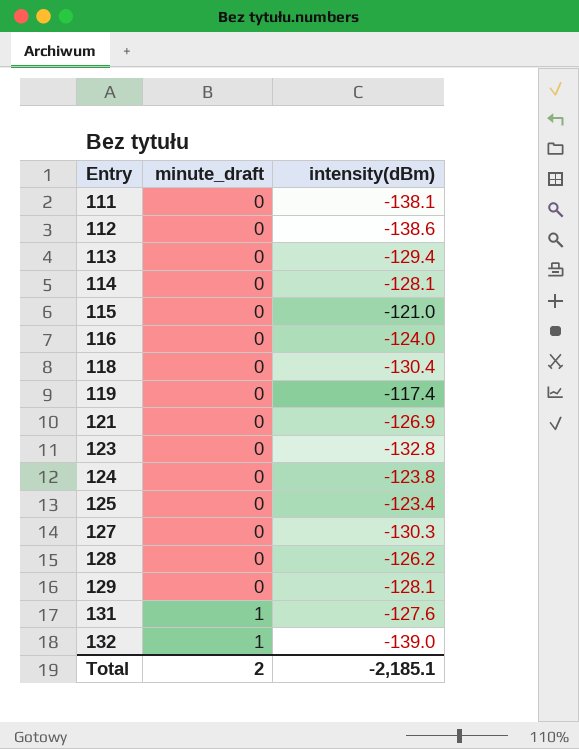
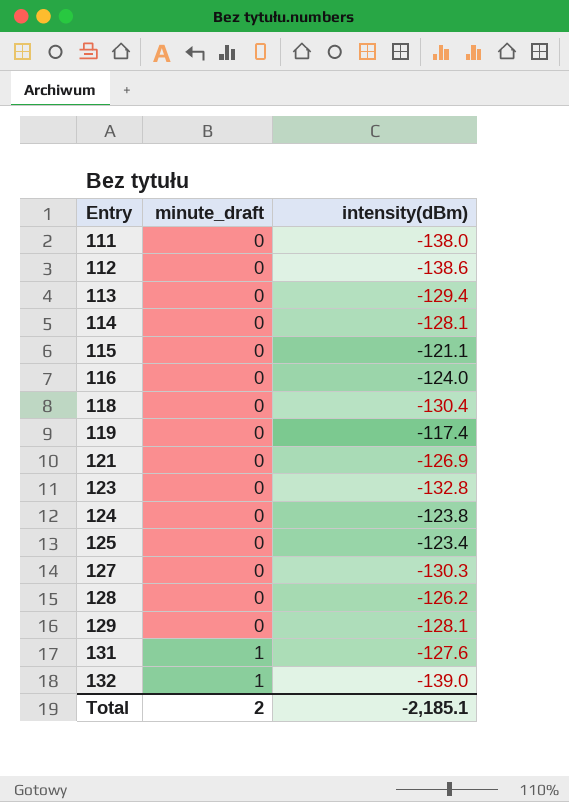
111 | intensity(dBm): -138.1 -> -138.0
115 | intensity(dBm): -121.0 -> -121.1

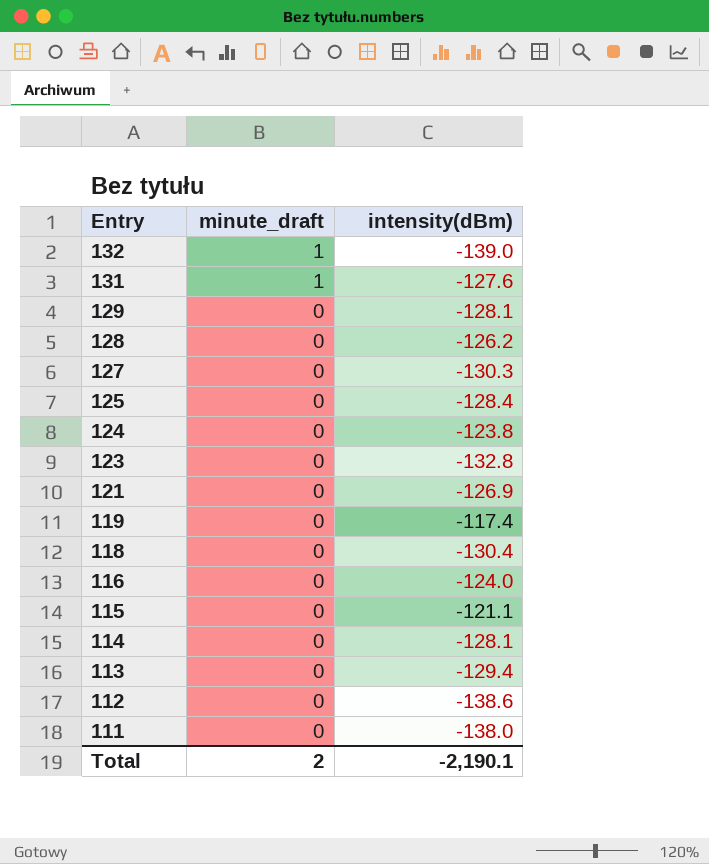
row order: Entry ascending -> Entry descending
125 | intensity(dBm): -123.4 -> -128.4
Total | intensity(dBm): -2,185.1 -> -2,190.1

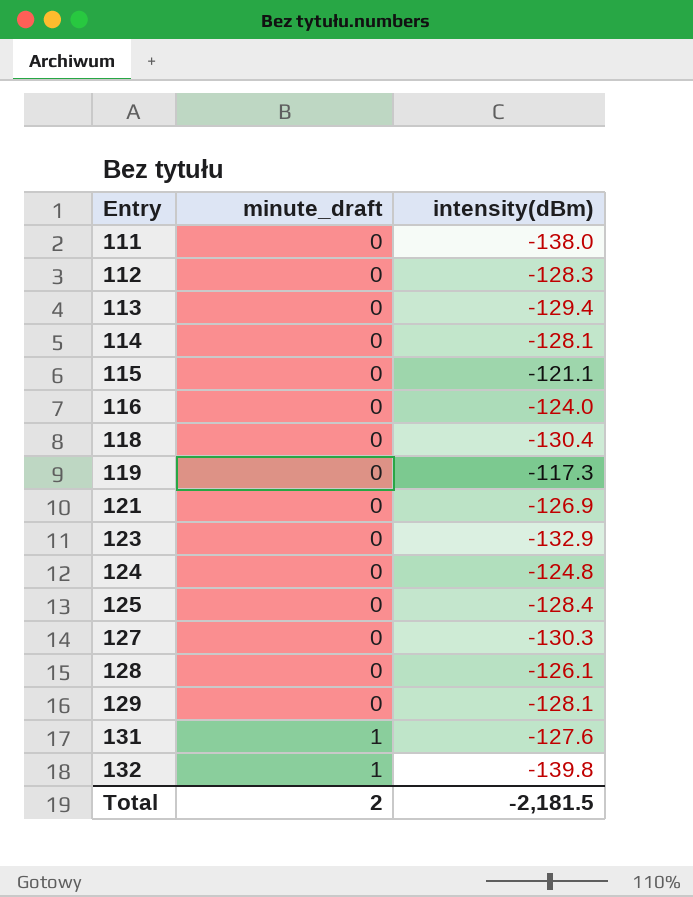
row order: Entry descending -> Entry ascending
112 | intensity(dBm): -138.6 -> -128.3
119 | intensity(dBm): -117.4 -> -117.3
123 | intensity(dBm): -132.8 -> -132.9
124 | intensity(dBm): -123.8 -> -124.8
128 | intensity(dBm): -126.2 -> -126.1
132 | intensity(dBm): -139.0 -> -139.8
Total | intensity(dBm): -2,190.1 -> -2,181.5

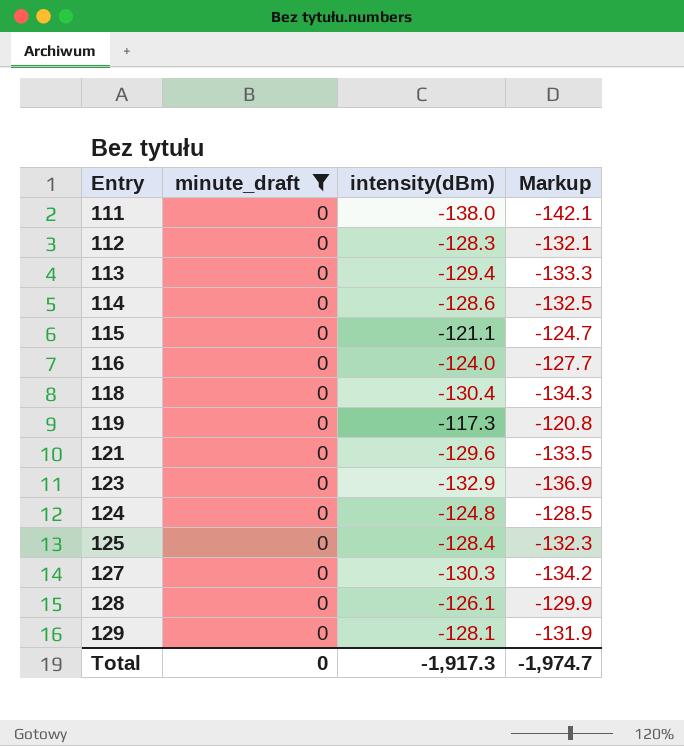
filter: none -> minute_draft = 0
column Markup | formula: none -> [intensity(dBm)] * 1.03
114 | intensity(dBm): -128.1 -> -128.6
121 | intensity(dBm): -126.9 -> -129.6
Total | minute_draft: 2 -> 0
Total | intensity(dBm): -2,181.5 -> -1,917.3

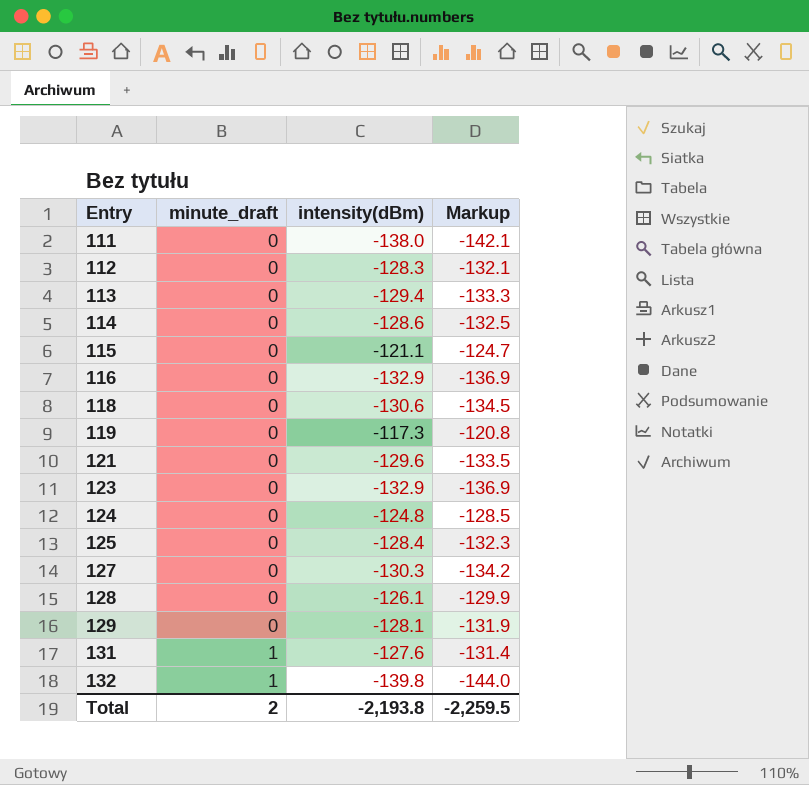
filter: minute_draft = 0 -> none
116 | intensity(dBm): -124.0 -> -132.9
116 | Markup: -127.7 -> -136.9
118 | intensity(dBm): -130.4 -> -130.6
118 | Markup: -134.3 -> -134.5
Total | minute_draft: 0 -> 2
Total | intensity(dBm): -1,917.3 -> -2,193.8
Total | Markup: -1,974.7 -> -2,259.5

